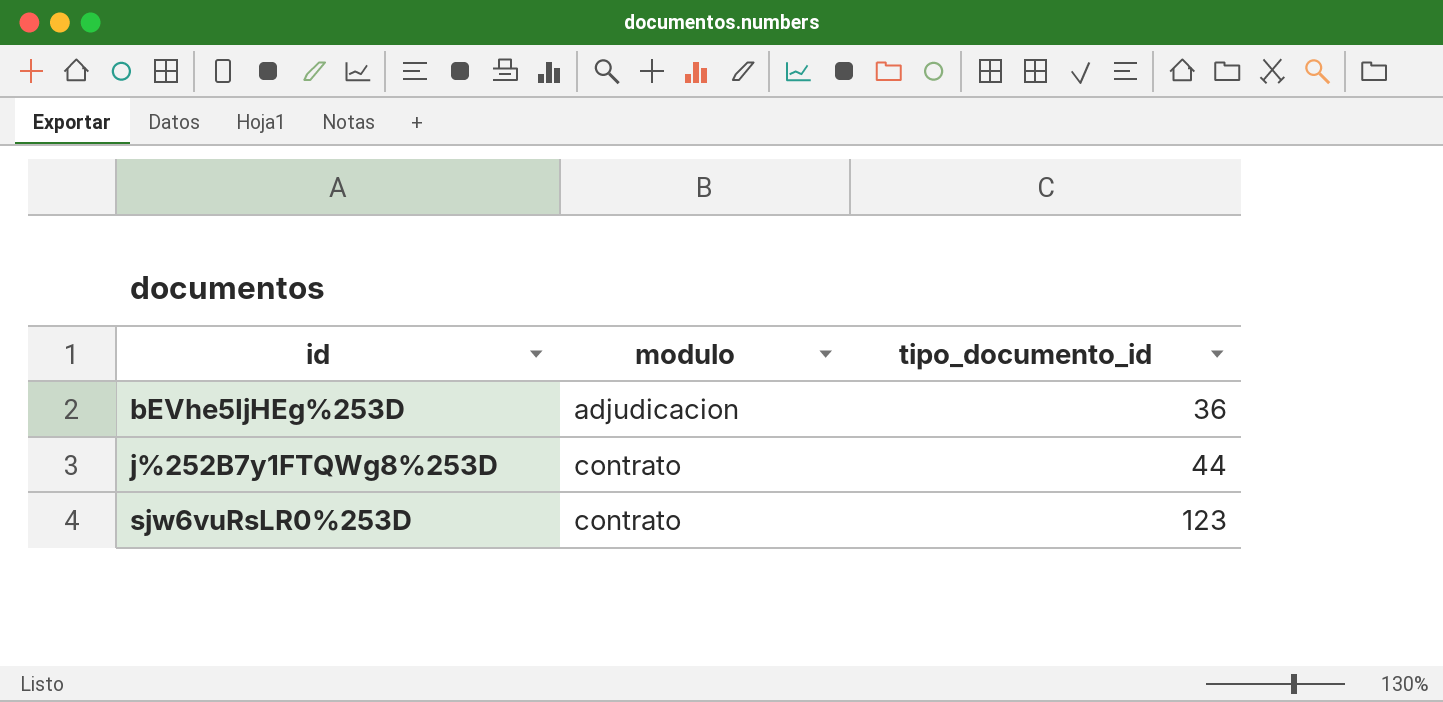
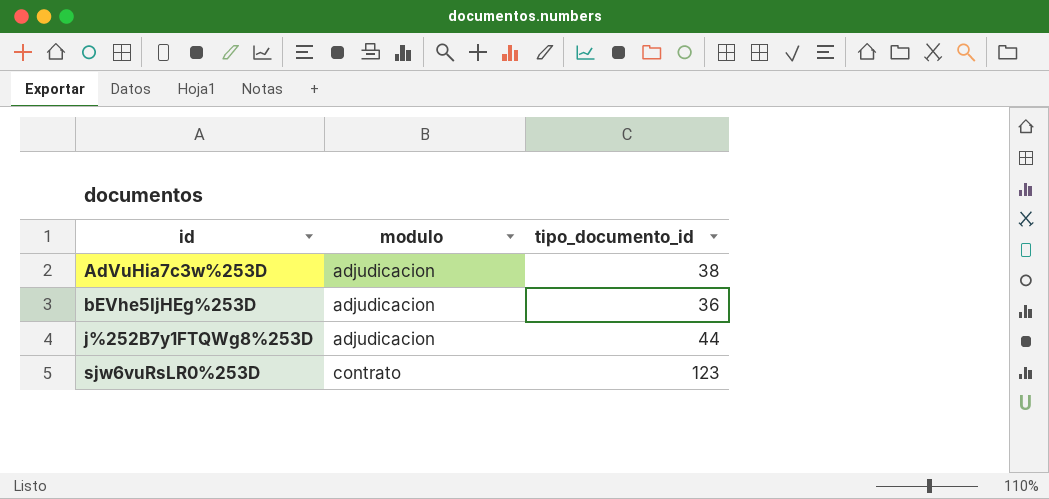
row AdVuHia7c3w%253D: none -> adjudicacion | 38
j%252B7y1FTQWg8%253D | modulo: contrato -> adjudicacion

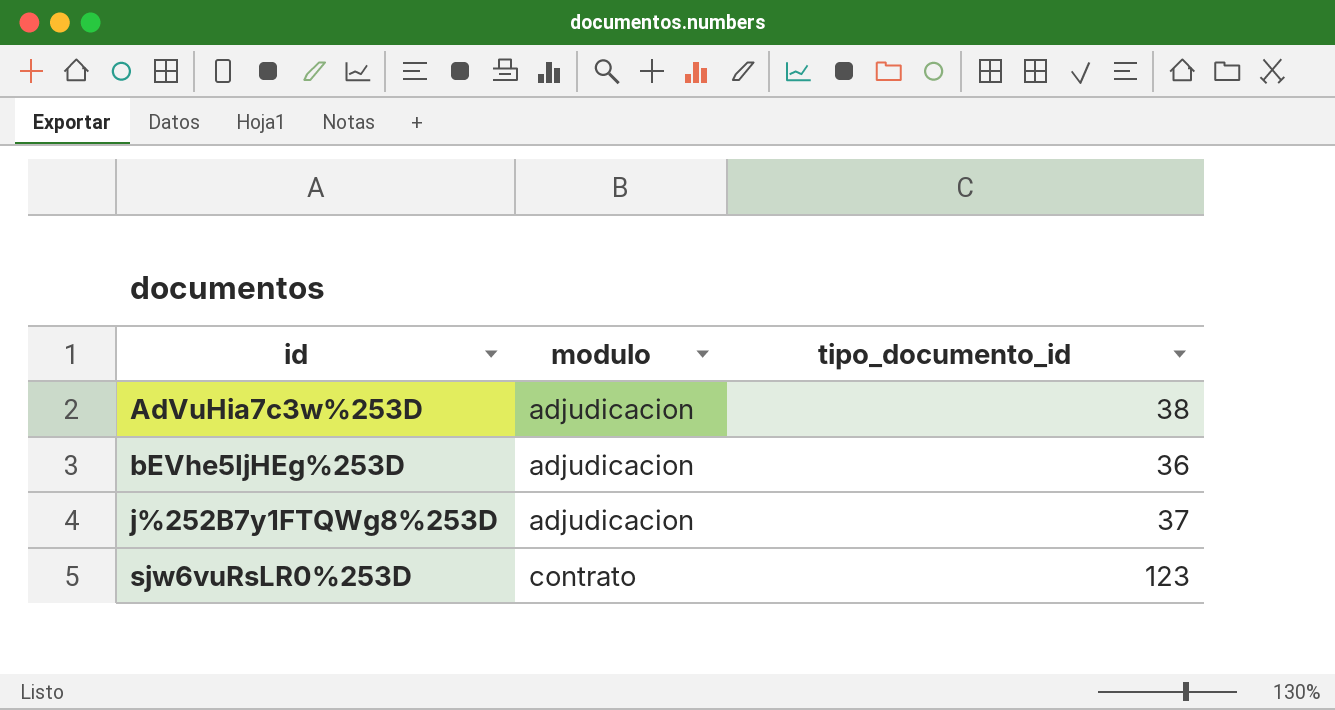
j%252B7y1FTQWg8%253D | tipo_documento_id: 44 -> 37

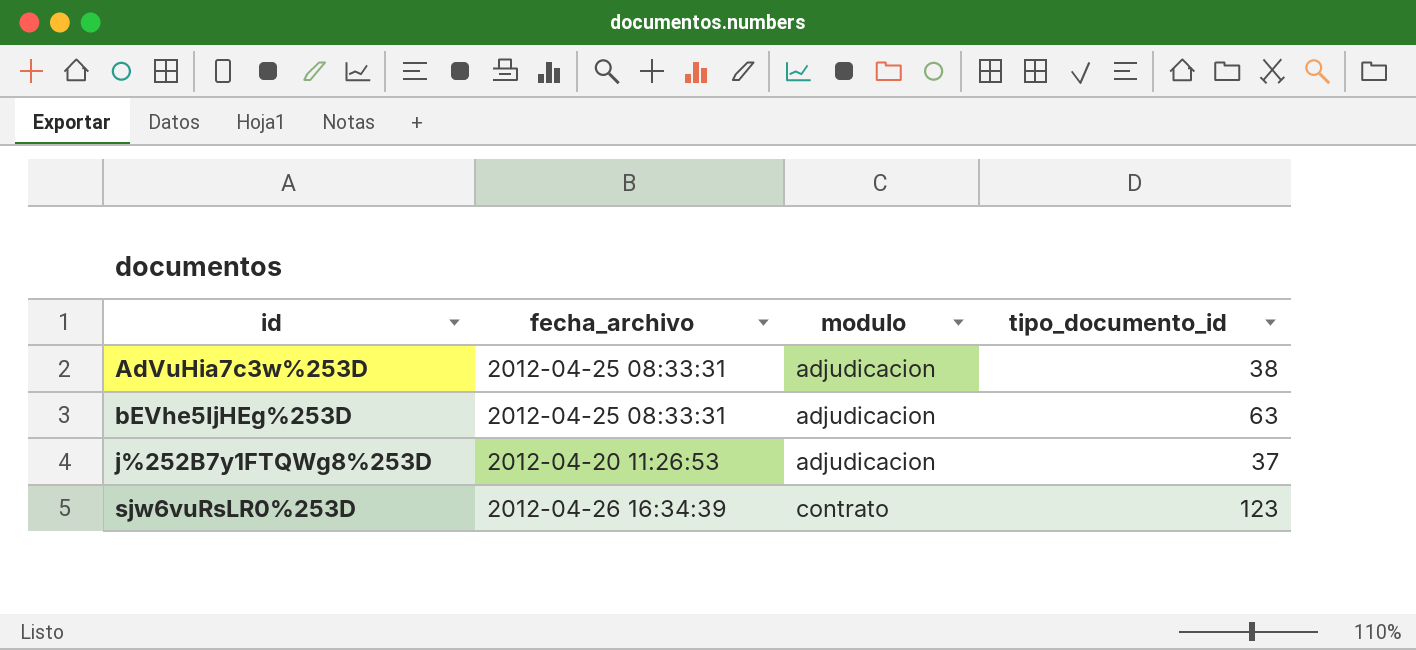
column fecha_archivo | position: none -> 2
bEVhe5IjHEg%253D | tipo_documento_id: 36 -> 63

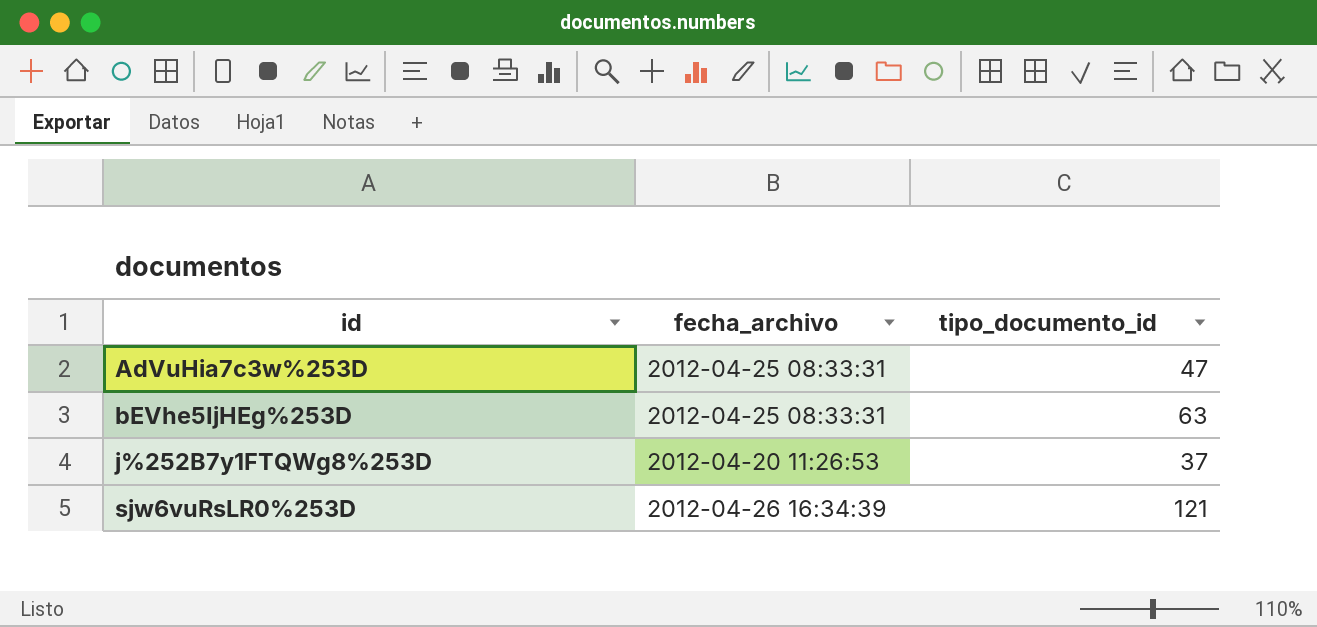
column modulo | position: 3 -> none
AdVuHia7c3w%253D | tipo_documento_id: 38 -> 47
sjw6vuRsLR0%253D | tipo_documento_id: 123 -> 121

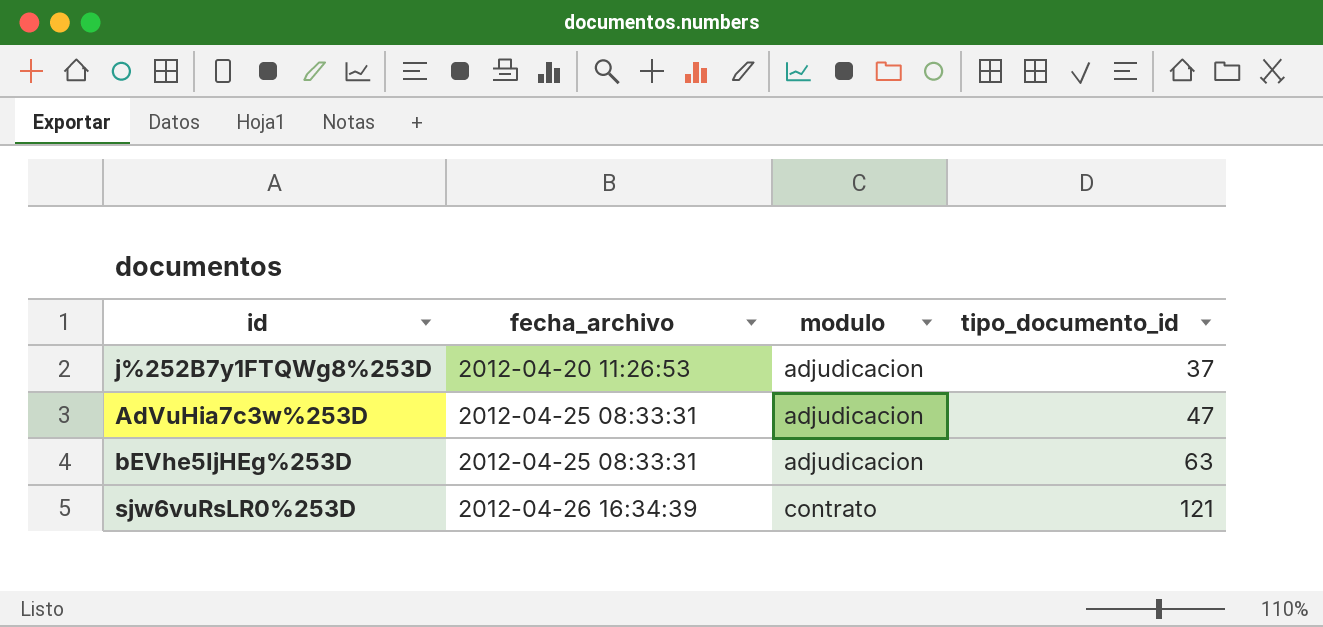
row order: id ascending -> fecha_archivo ascending
column modulo | position: none -> 3

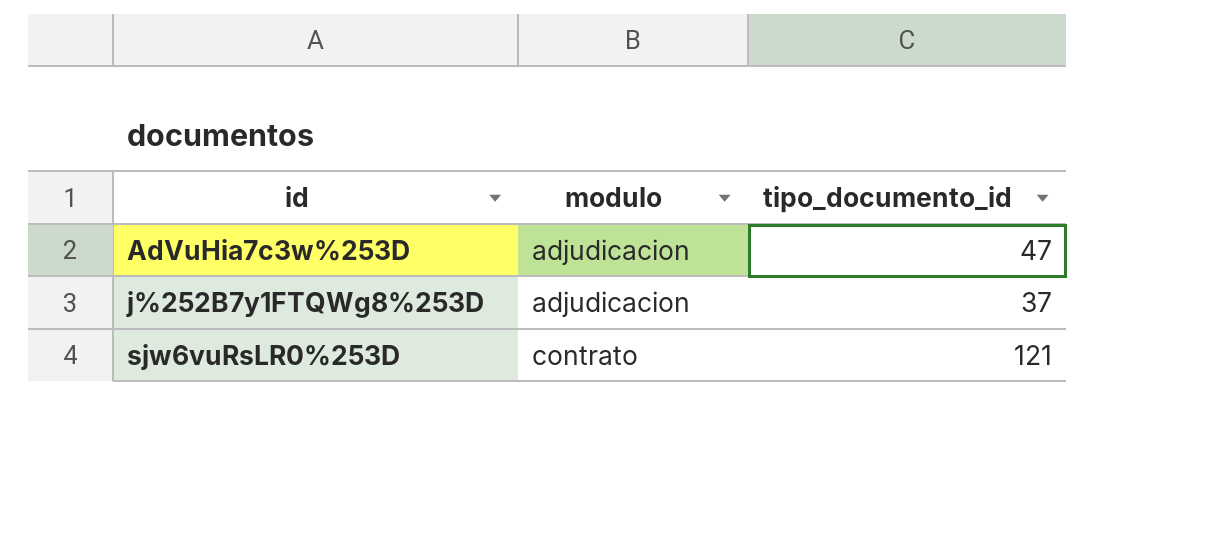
row order: fecha_archivo ascending -> id ascending
column fecha_archivo | position: 2 -> none
row bEVhe5IjHEg%253D: 2012-04-25 08:33:31 | adjudicacion | 63 -> none

